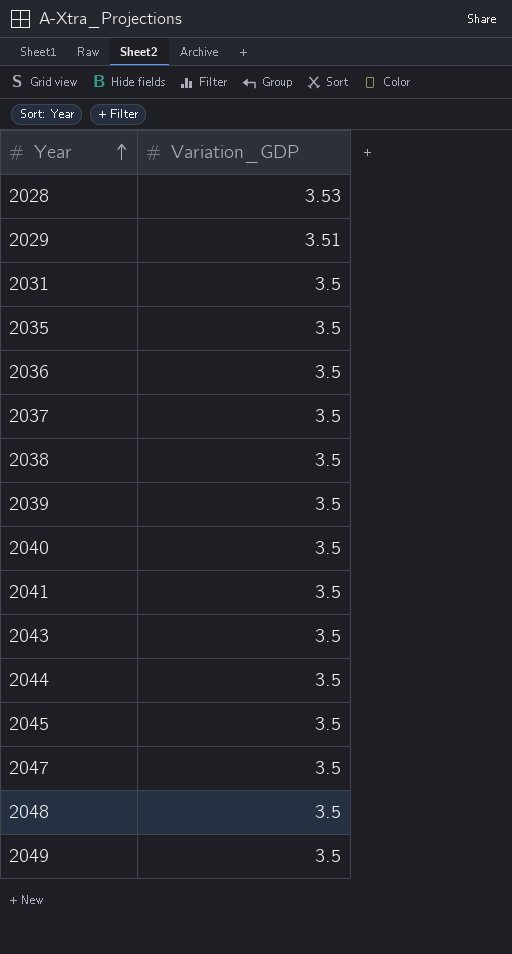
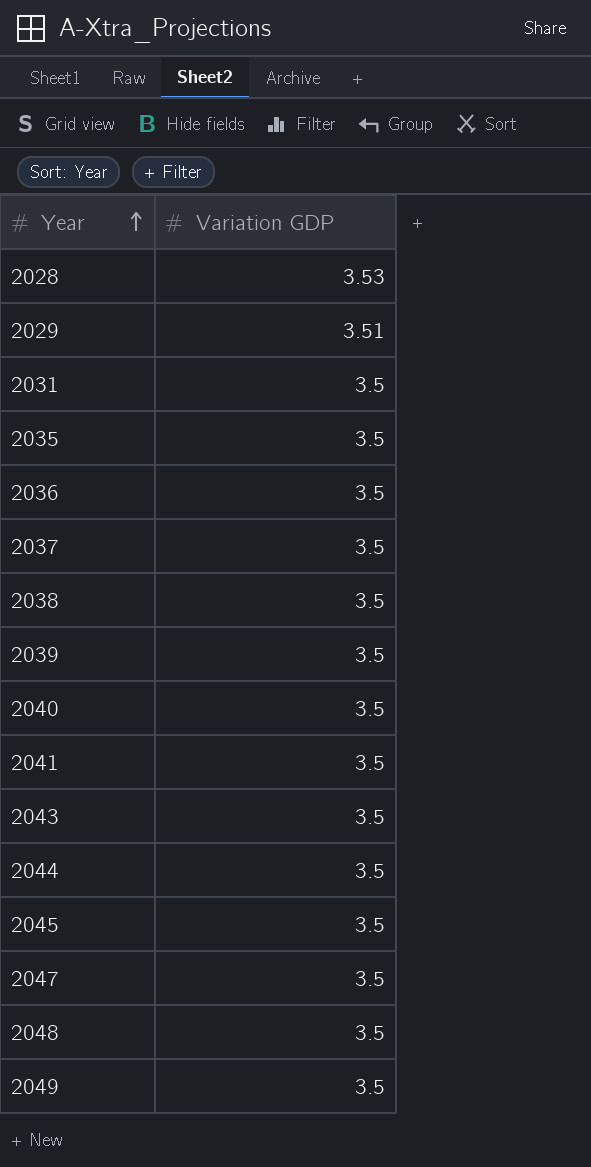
column name: Variation_GDP -> Variation GDP

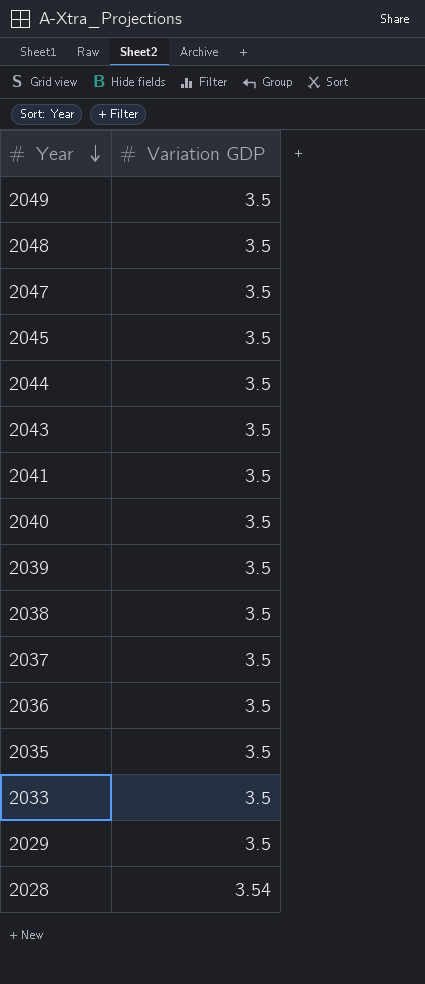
row order: Year ascending -> Year descending
row 2031: 3.5 -> none
row 2033: none -> 3.5
2029 | Variation GDP: 3.51 -> 3.5
2028 | Variation GDP: 3.53 -> 3.54

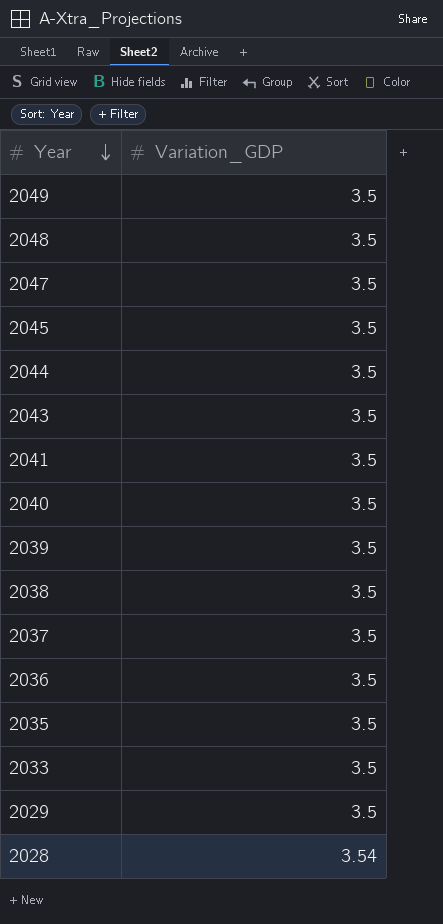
column name: Variation GDP -> Variation_GDP

